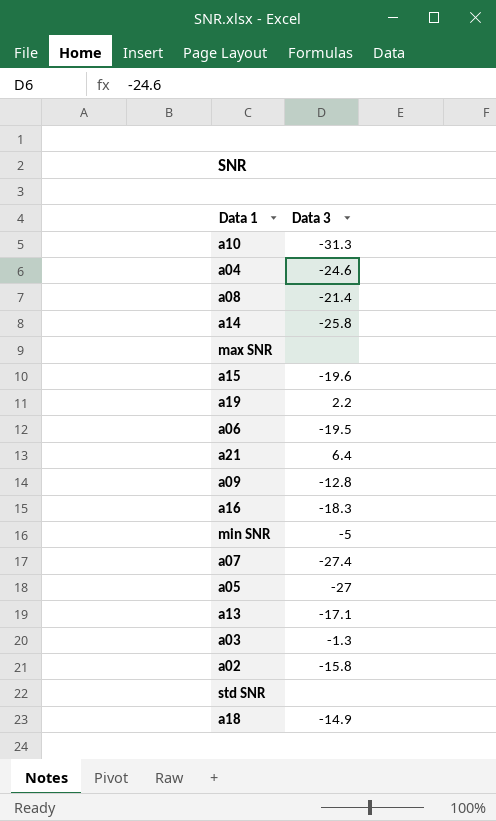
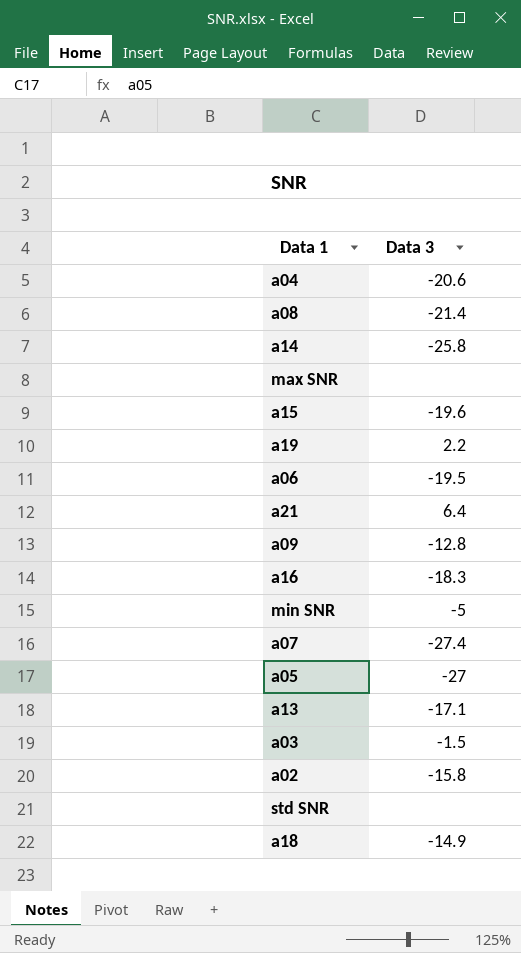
row a10: -31.3 -> none
a04 | Data 3: -24.6 -> -20.6
a03 | Data 3: -1.3 -> -1.5

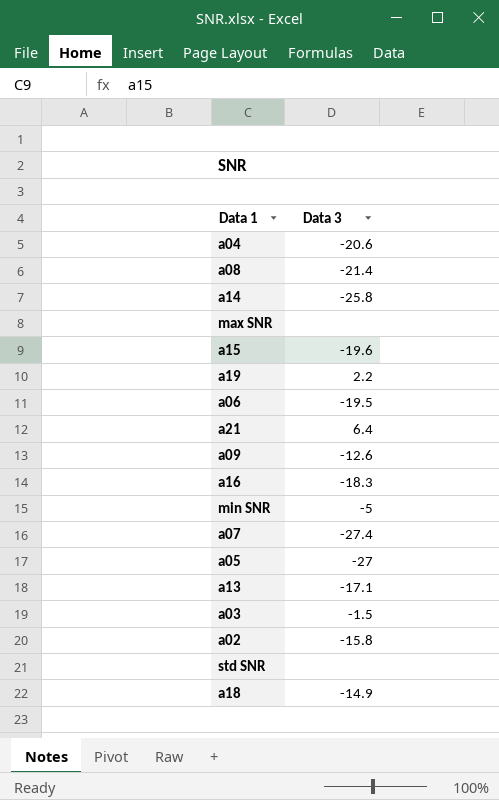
a09 | Data 3: -12.8 -> -12.6

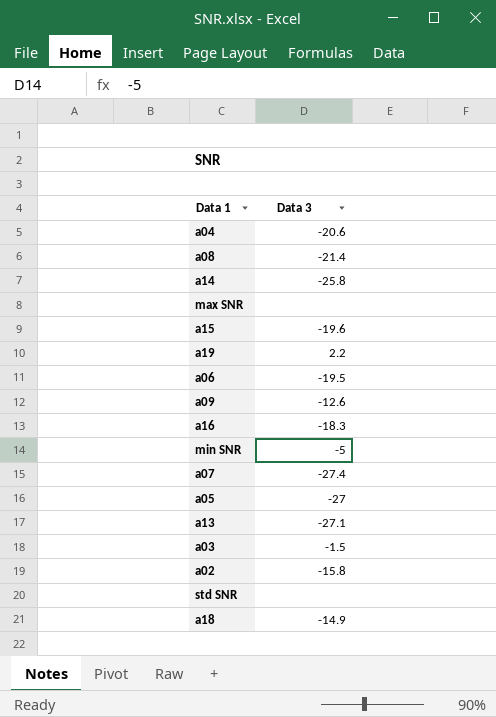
row a21: 6.4 -> none
a13 | Data 3: -17.1 -> -27.1

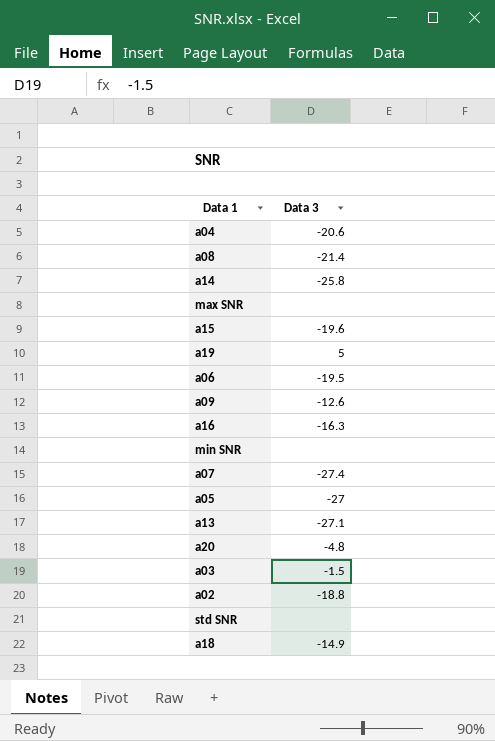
a19 | Data 3: 2.2 -> 5
a16 | Data 3: -18.3 -> -16.3
min SNR | Data 3: -5 -> none
row a20: none -> -4.8
a02 | Data 3: -15.8 -> -18.8

